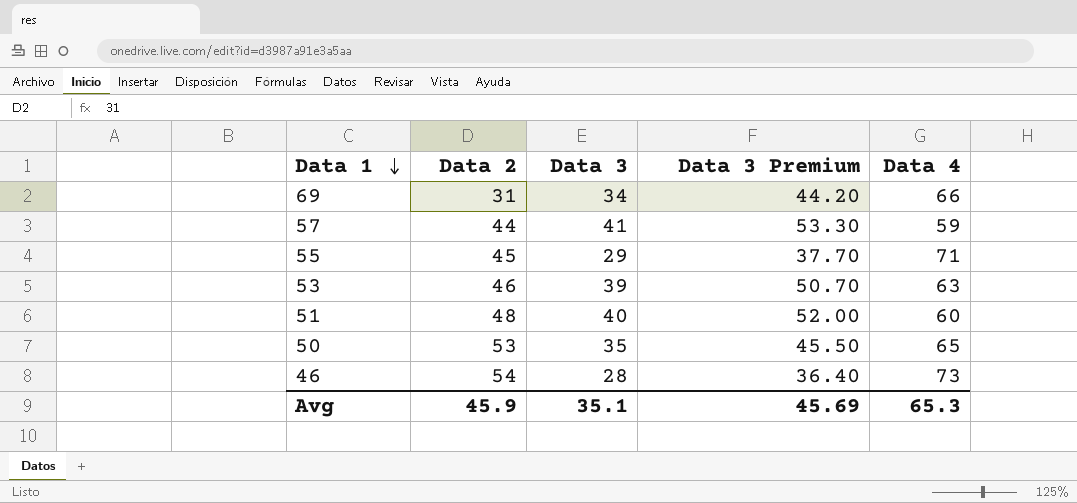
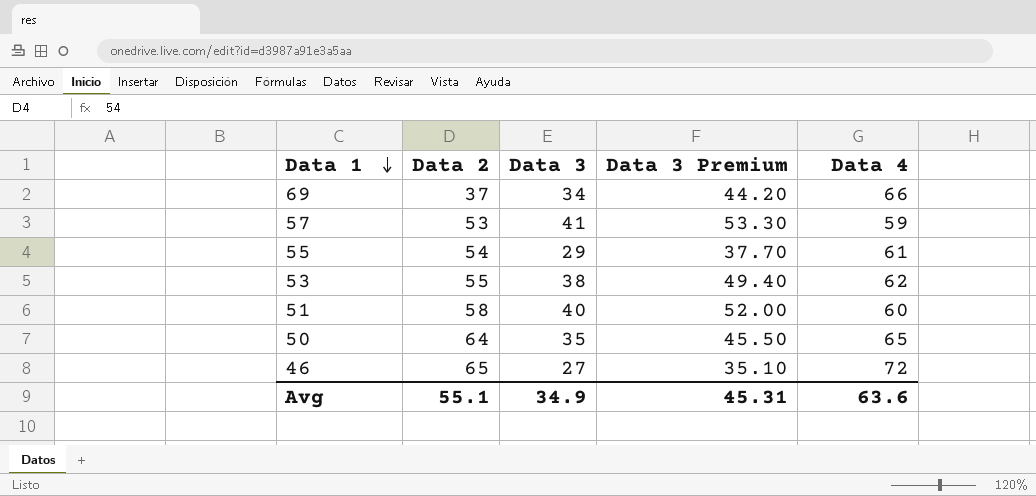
69 | Data 2: 31 -> 37
57 | Data 2: 44 -> 53
55 | Data 2: 45 -> 54
55 | Data 4: 71 -> 61
53 | Data 2: 46 -> 55
53 | Data 3: 39 -> 38
53 | Data 3 Premium: 50.70 -> 49.40
53 | Data 4: 63 -> 62
51 | Data 2: 48 -> 58
50 | Data 2: 53 -> 64
46 | Data 2: 54 -> 65
46 | Data 3: 28 -> 27
46 | Data 3 Premium: 36.40 -> 35.10
46 | Data 4: 73 -> 72
Avg | Data 2: 45.9 -> 55.1
Avg | Data 3: 35.1 -> 34.9
Avg | Data 3 Premium: 45.69 -> 45.31
Avg | Data 4: 65.3 -> 63.6

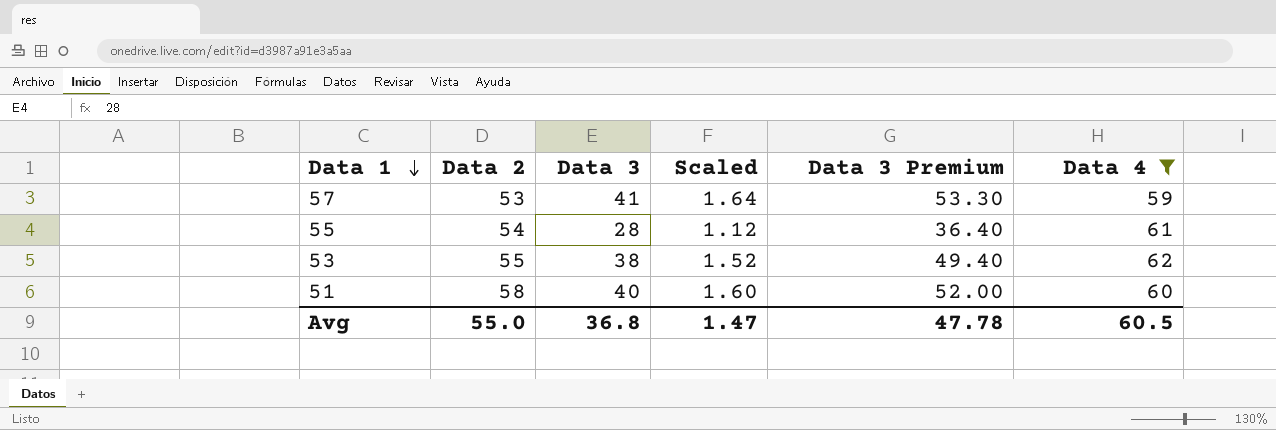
filter: none -> Data 4 <= 62
column Scaled | formula: none -> [Data 3] * 0.04
55 | Data 3: 29 -> 28
55 | Data 3 Premium: 37.70 -> 36.40
Avg | Data 2: 55.1 -> 55.0
Avg | Data 3: 34.9 -> 36.8
Avg | Data 3 Premium: 45.31 -> 47.78
Avg | Data 4: 63.6 -> 60.5

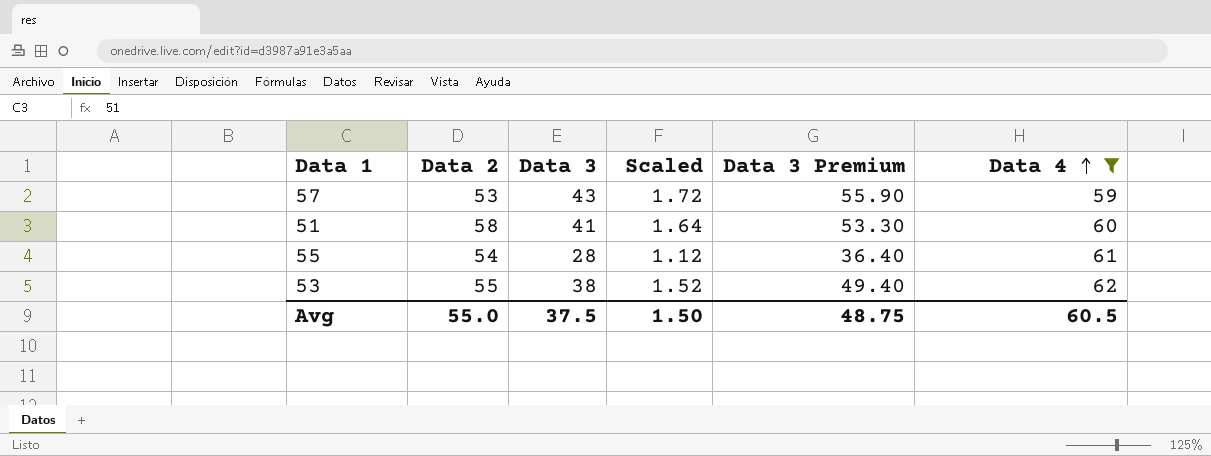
row order: Data 1 descending -> Data 4 ascending
57 | Data 3: 41 -> 43
57 | Scaled: 1.64 -> 1.72
57 | Data 3 Premium: 53.30 -> 55.90
51 | Data 3: 40 -> 41
51 | Scaled: 1.60 -> 1.64
51 | Data 3 Premium: 52.00 -> 53.30
Avg | Data 3: 36.8 -> 37.5
Avg | Scaled: 1.47 -> 1.50
Avg | Data 3 Premium: 47.78 -> 48.75

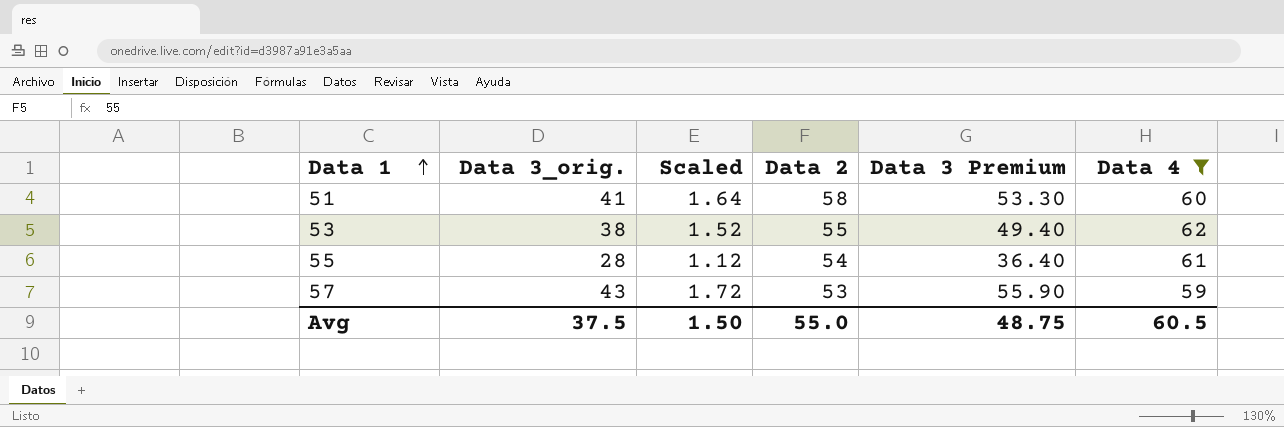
row order: Data 4 ascending -> Data 1 ascending
column name: Data 3 -> Data 3_orig.
column Data 2 | position: 2 -> 4

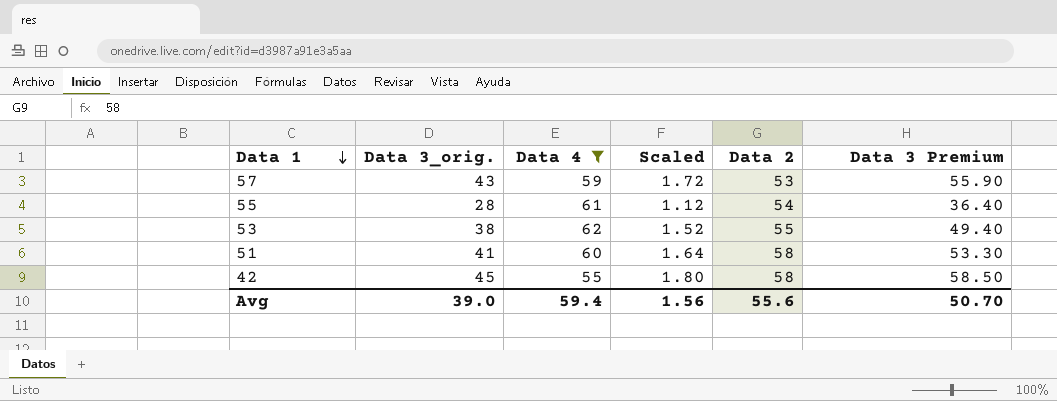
row order: Data 1 ascending -> Data 1 descending
column Data 4 | position: 6 -> 3
row 42: none -> 45 | 55 | 1.80 | 58 | 58.50
Avg | Data 3_orig.: 37.5 -> 39.0
Avg | Data 4: 60.5 -> 59.4
Avg | Scaled: 1.50 -> 1.56
Avg | Data 2: 55.0 -> 55.6
Avg | Data 3 Premium: 48.75 -> 50.70

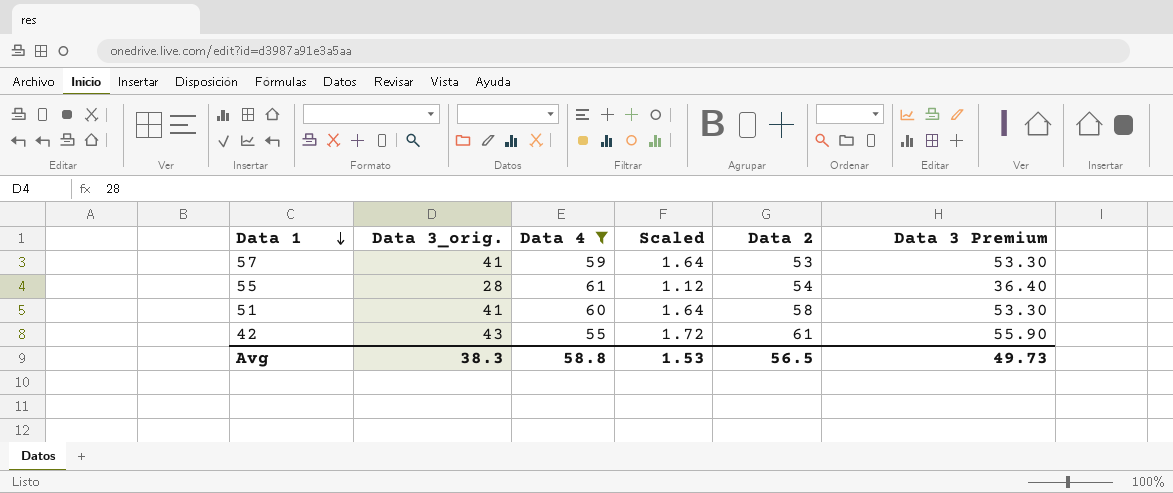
row 53: 38 | 62 | 1.52 | 55 | 49.40 -> none
57 | Data 3_orig.: 43 -> 41
57 | Scaled: 1.72 -> 1.64
57 | Data 3 Premium: 55.90 -> 53.30
42 | Data 3_orig.: 45 -> 43
42 | Scaled: 1.80 -> 1.72
42 | Data 2: 58 -> 61
42 | Data 3 Premium: 58.50 -> 55.90
Avg | Data 3_orig.: 39.0 -> 38.3
Avg | Data 4: 59.4 -> 58.8
Avg | Scaled: 1.56 -> 1.53
Avg | Data 2: 55.6 -> 56.5
Avg | Data 3 Premium: 50.70 -> 49.73

